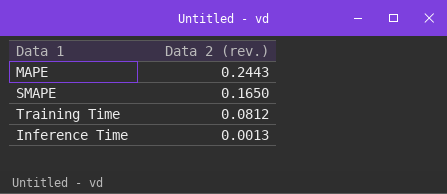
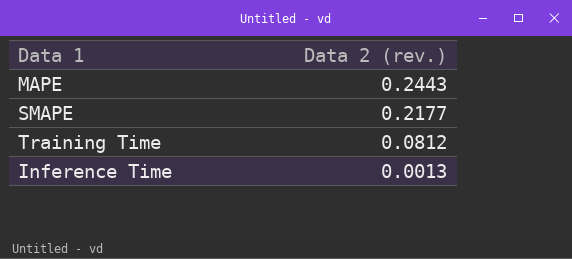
SMAPE | Data 2 (rev.): 0.1650 -> 0.2177

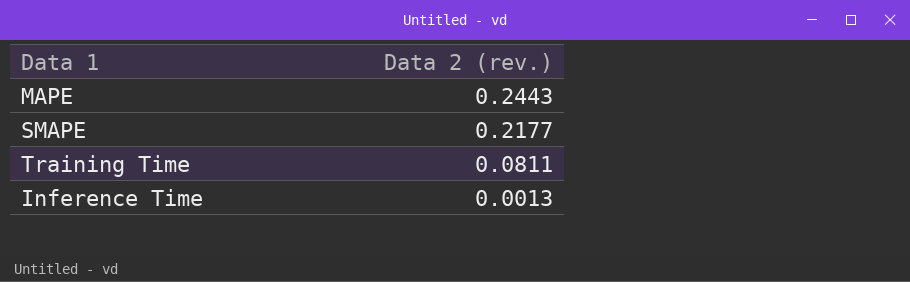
Training Time | Data 2 (rev.): 0.0812 -> 0.0811

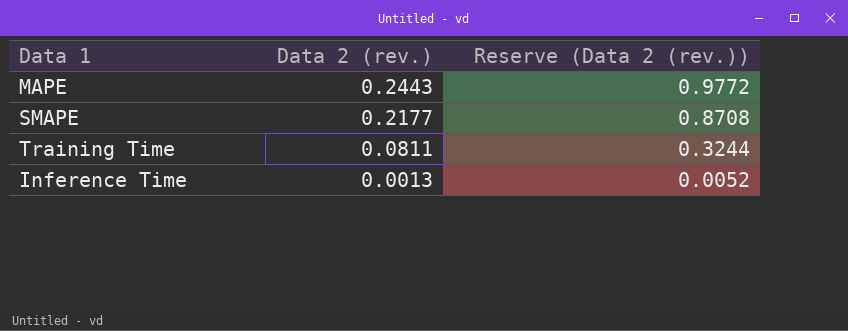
column Reserve (Data 2 (rev.)) | formula: none -> [Data 2 (rev.)] * 4

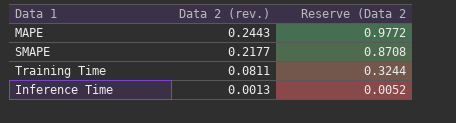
column name: Reserve (Data 2 (rev.)) -> Reserve (Data 2

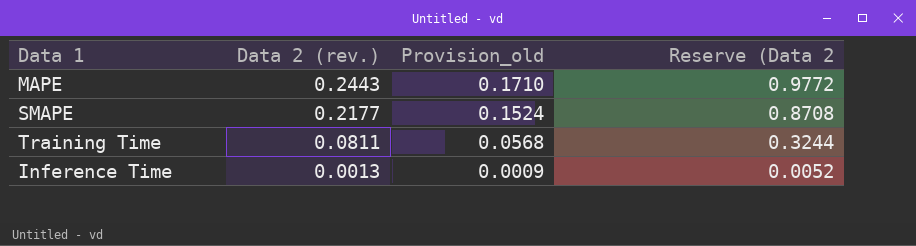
column Provision_old | formula: none -> [Data 2 (rev.)] * 0.7

